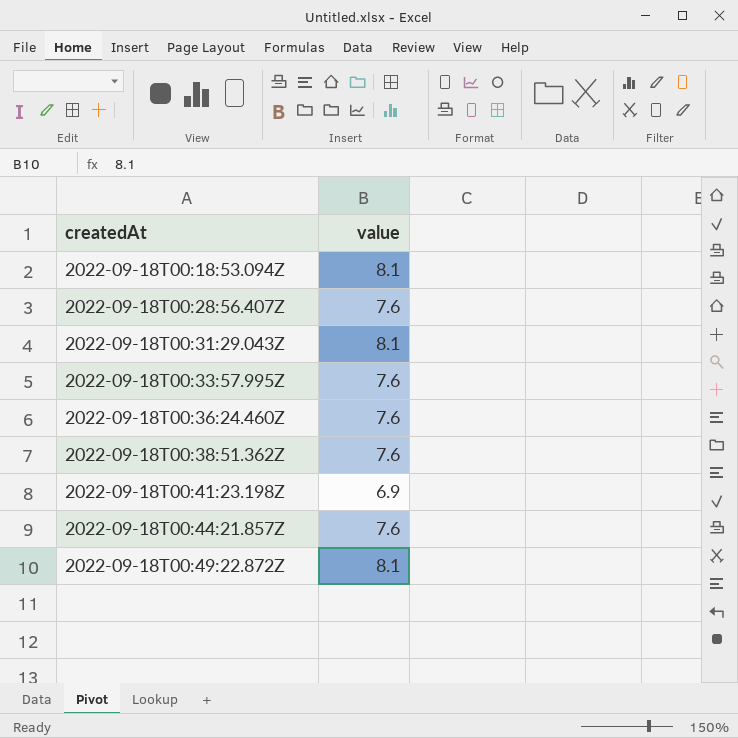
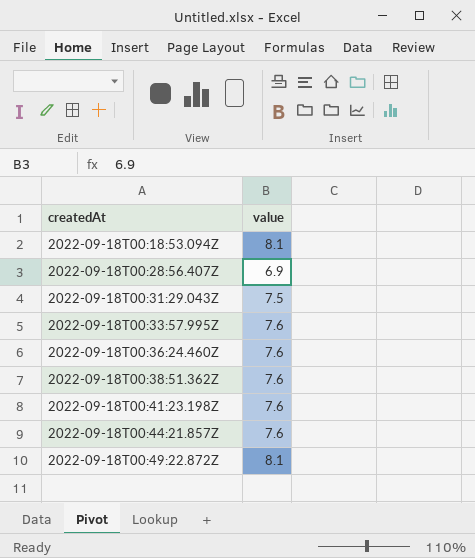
2022-09-18T00:28:56.407Z | value: 7.6 -> 6.9
2022-09-18T00:31:29.043Z | value: 8.1 -> 7.5
2022-09-18T00:41:23.198Z | value: 6.9 -> 7.6

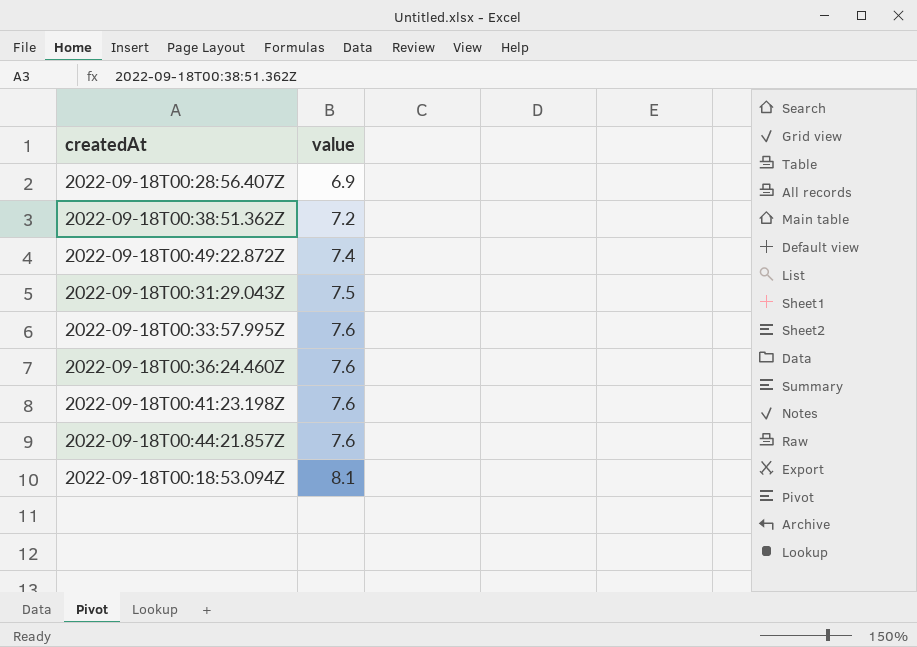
row order: createdAt ascending -> value ascending
2022-09-18T00:38:51.362Z | value: 7.6 -> 7.2
2022-09-18T00:49:22.872Z | value: 8.1 -> 7.4

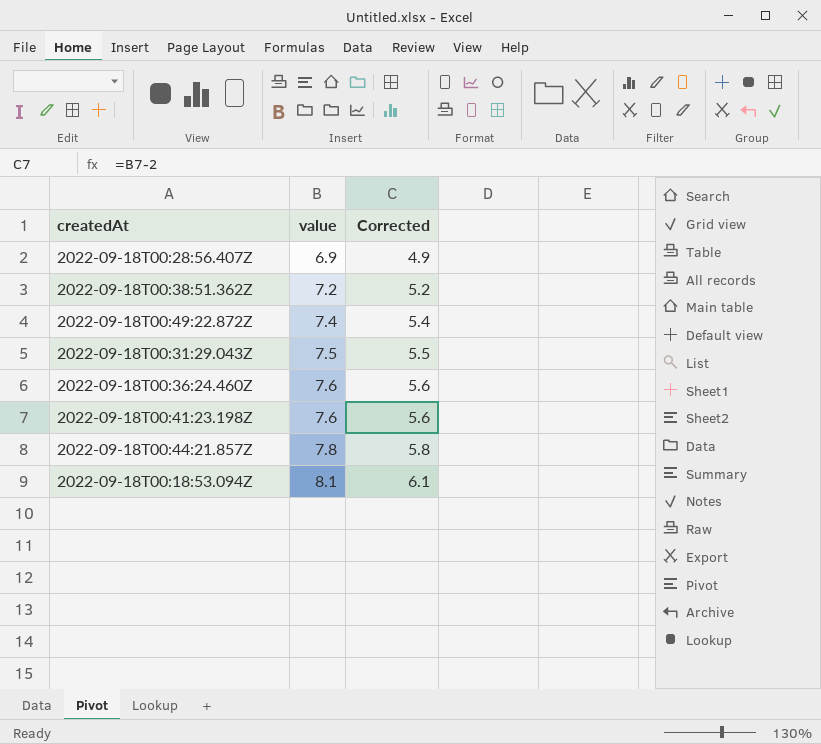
column Corrected | formula: none -> [value] - 2
row 2022-09-18T00:33:57.995Z: 7.6 -> none
2022-09-18T00:44:21.857Z | value: 7.6 -> 7.8

